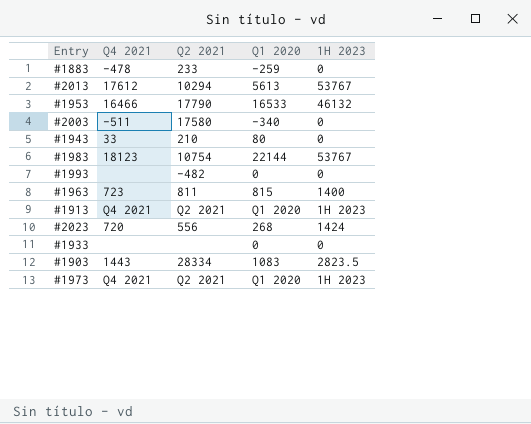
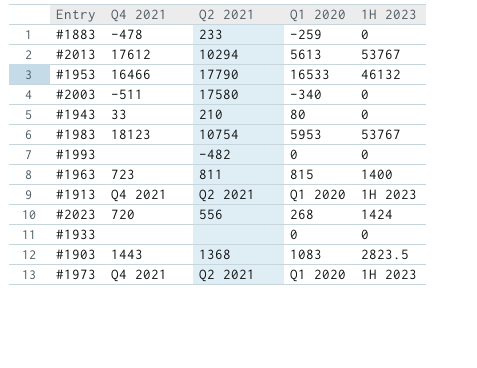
#1983 | Q1 2020: 22144 -> 5953
#1903 | Q2 2021: 28334 -> 1368

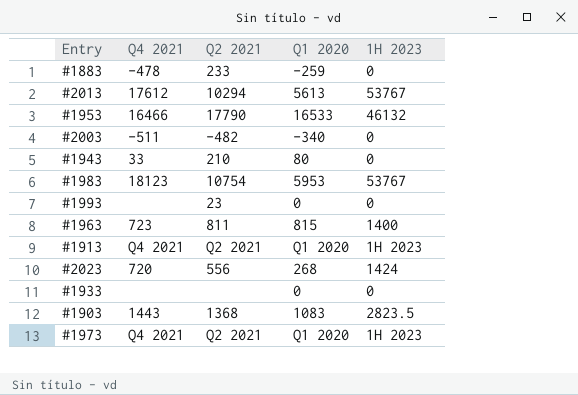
#2003 | Q2 2021: 17580 -> -482
#1993 | Q2 2021: -482 -> 23

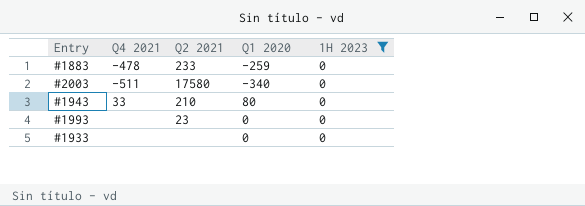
filter: none -> 1H 2023 = 0
#2003 | Q2 2021: -482 -> 17580

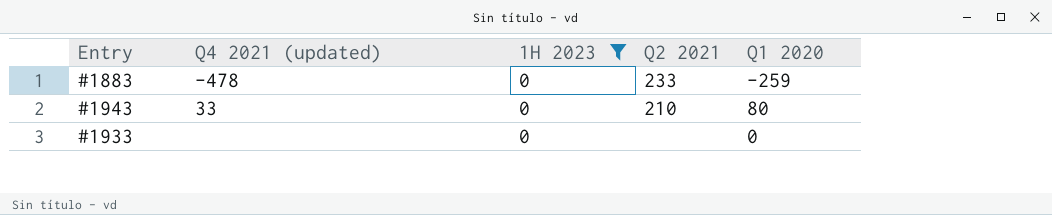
column name: Q4 2021 -> Q4 2021 (updated)
column 1H 2023 | position: 5 -> 3
row #2003: -511 | 17580 | -340 | 0 -> none
row #1993: none | 23 | 0 | 0 -> none

